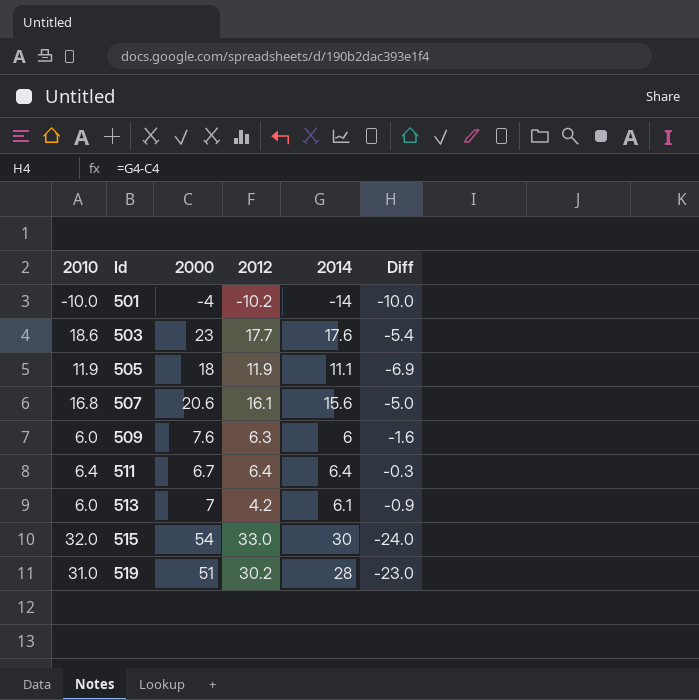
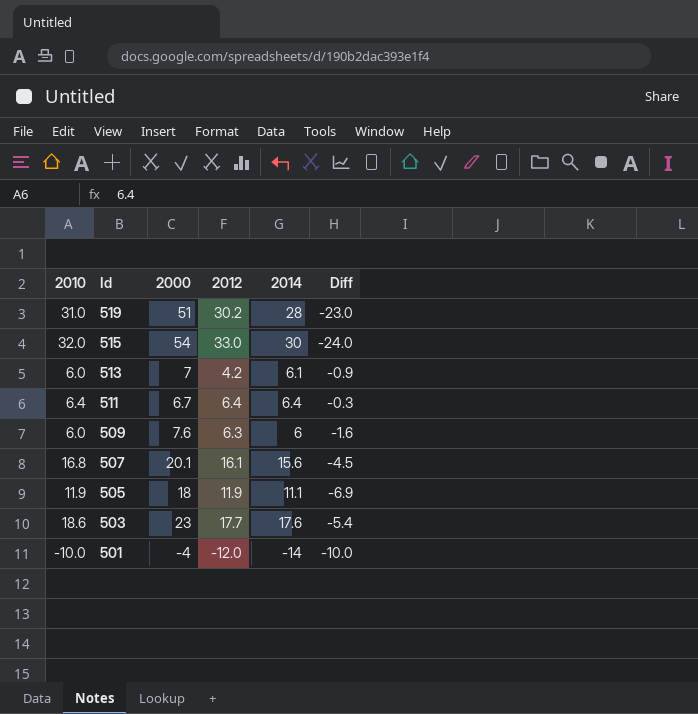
row order: Id ascending -> Id descending
507 | 2000: 20.6 -> 20.1
507 | Diff: -5.0 -> -4.5
501 | 2012: -10.2 -> -12.0

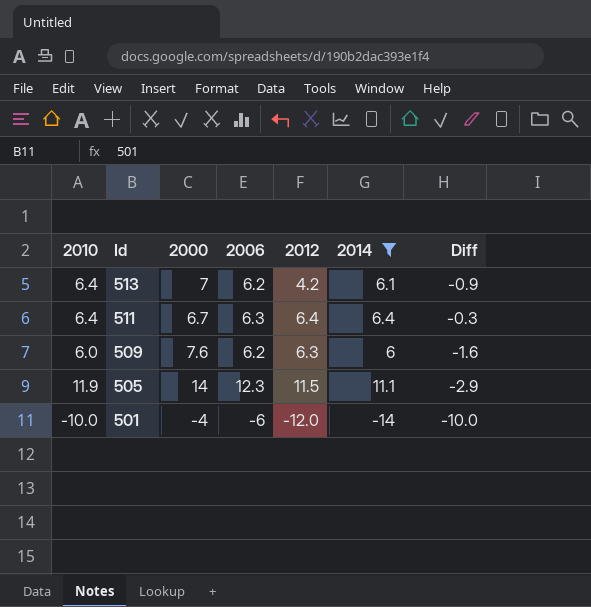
filter: none -> 2014 <= 11.1
column 2006 | position: none -> 4
513 | 2010: 6.0 -> 6.4
505 | 2000: 18 -> 14
505 | 2012: 11.9 -> 11.5
505 | Diff: -6.9 -> -2.9

